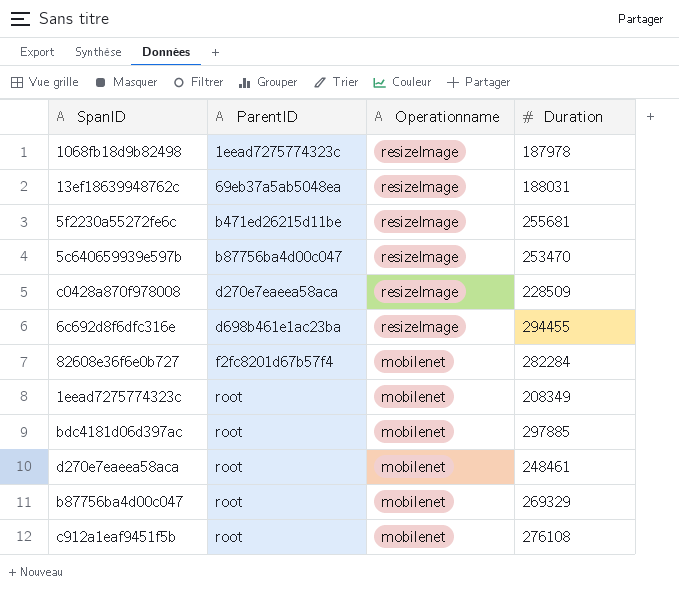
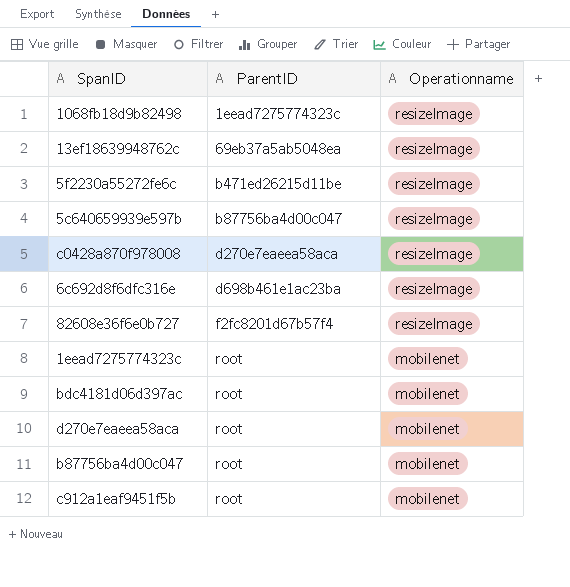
column Duration | position: 4 -> none
82608e36f6e0b727 | Operationname: mobilenet -> resizeImage

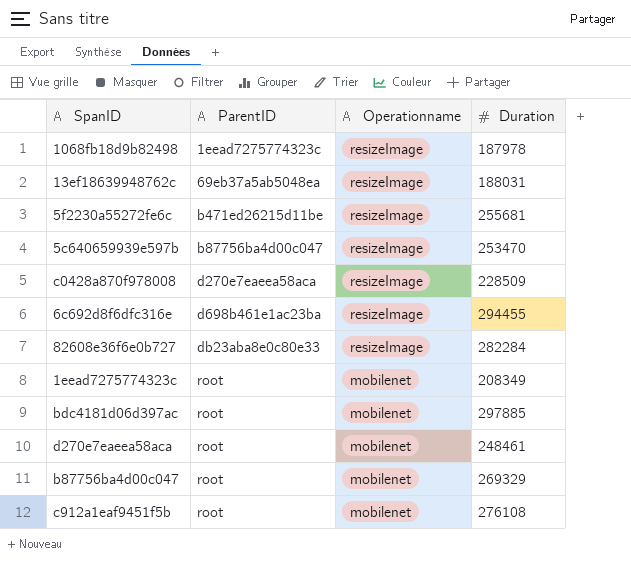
column Duration | position: none -> 4
82608e36f6e0b727 | ParentID: f2fc8201d67b57f4 -> db23aba8e0c80e33

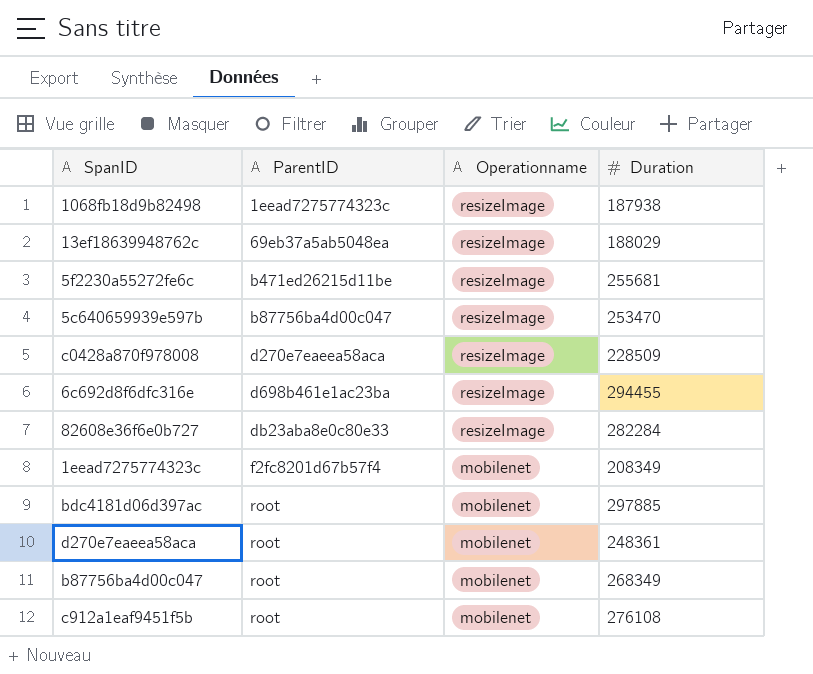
1068fb18d9b82498 | Duration: 187978 -> 187938
13ef18639948762c | Duration: 188031 -> 188029
1eead7275774323c | ParentID: root -> f2fc8201d67b57f4
d270e7eaeea58aca | Duration: 248461 -> 248361
b87756ba4d00c047 | Duration: 269329 -> 268349

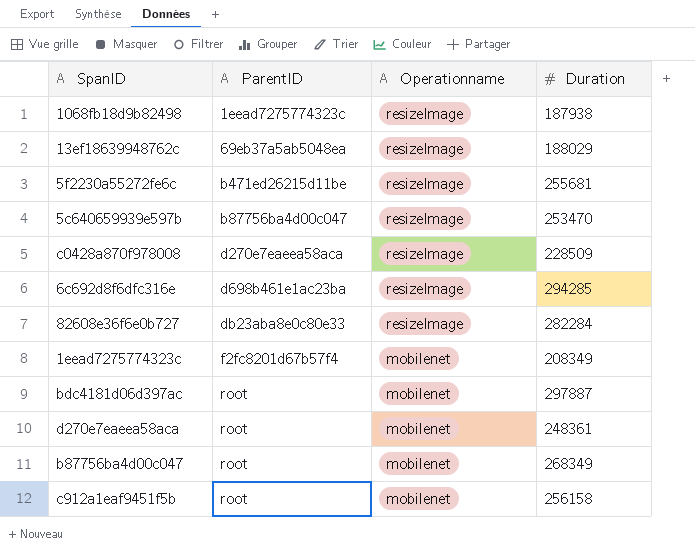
6c692d8f6dfc316e | Duration: 294455 -> 294285
bdc4181d06d397ac | Duration: 297885 -> 297887
c912a1eaf9451f5b | Duration: 276108 -> 256158

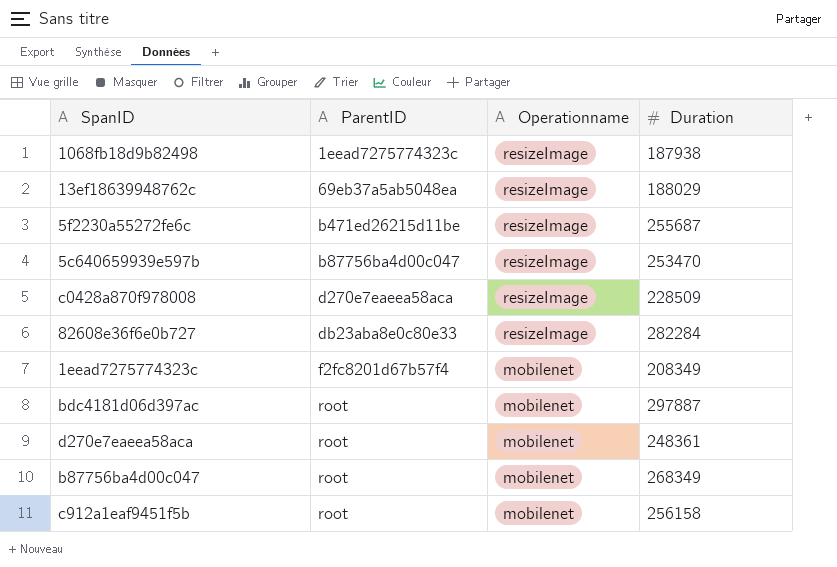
row 6c692d8f6dfc316e: d698b461e1ac23ba | resizeImage | 294285 -> none
5f2230a55272fe6c | Duration: 255681 -> 255687

